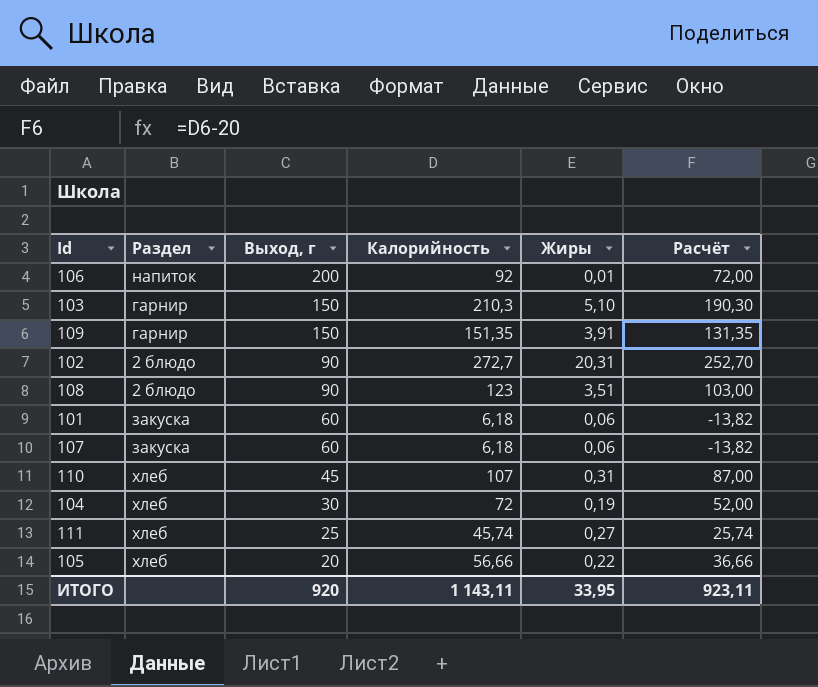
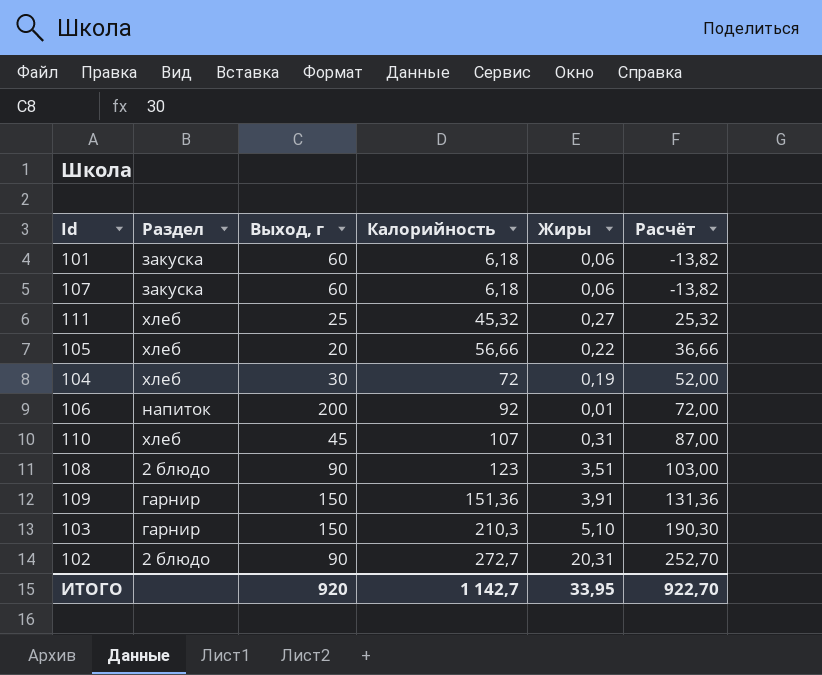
row order: Выход, г descending -> Калорийность ascending
111 | Калорийность: 45,74 -> 45,32
111 | Расчёт: 25,74 -> 25,32
109 | Калорийность: 151,35 -> 151,36
109 | Расчёт: 131,35 -> 131,36
ИТОГО | Калорийность: 1 143,11 -> 1 142,7
ИТОГО | Расчёт: 923,11 -> 922,70

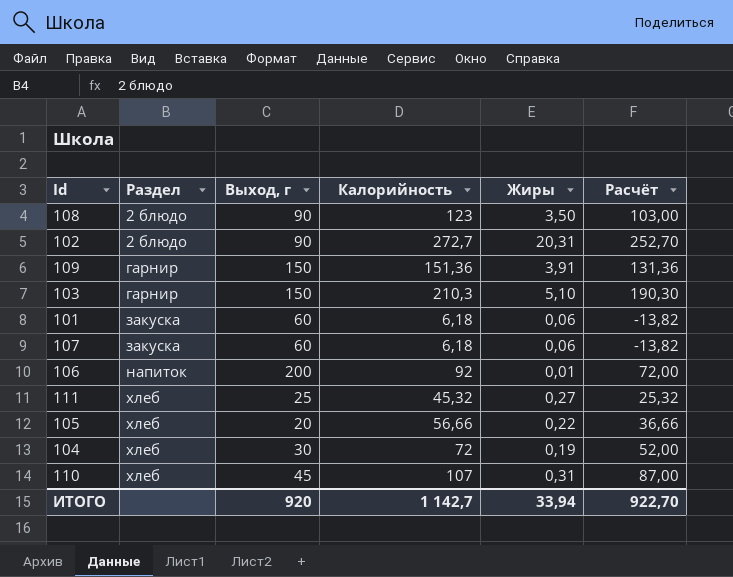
row order: Калорийность ascending -> Раздел ascending
108 | Жиры: 3,51 -> 3,50
ИТОГО | Жиры: 33,95 -> 33,94

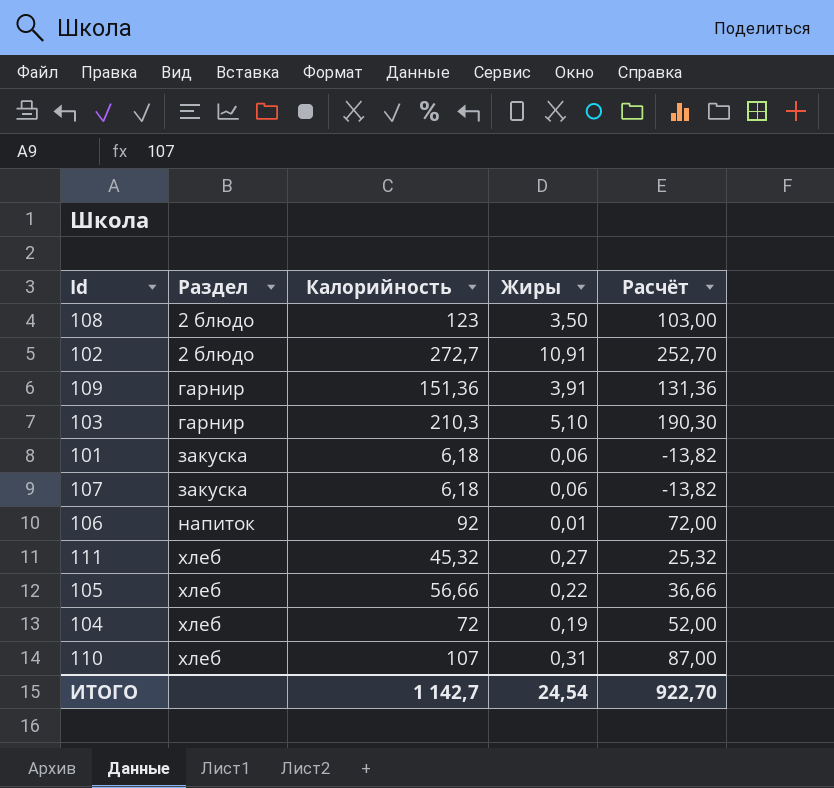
column Выход, г | position: 3 -> none
102 | Жиры: 20,31 -> 10,91
ИТОГО | Жиры: 33,94 -> 24,54

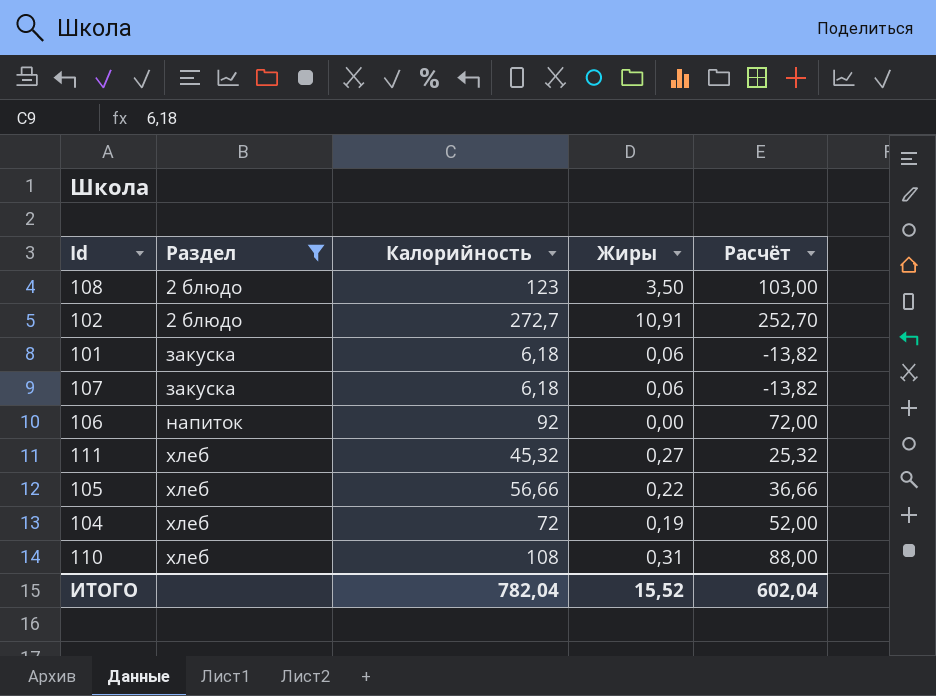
filter: none -> Раздел != гарнир
106 | Жиры: 0,01 -> 0,00
110 | Калорийность: 107 -> 108
110 | Расчёт: 87,00 -> 88,00
ИТОГО | Калорийность: 1 142,7 -> 782,04
ИТОГО | Жиры: 24,54 -> 15,52
ИТОГО | Расчёт: 922,70 -> 602,04

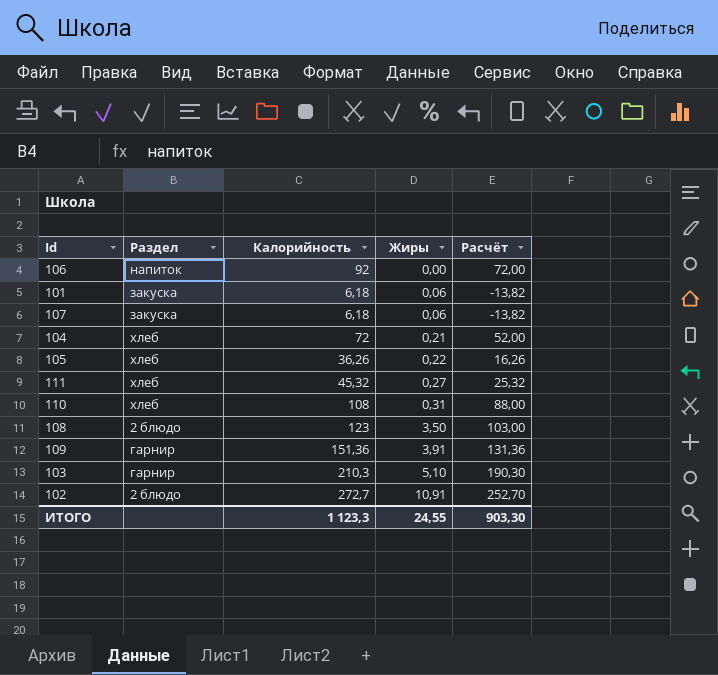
filter: Раздел != гарнир -> none
row order: Раздел ascending -> Жиры ascending
104 | Жиры: 0,19 -> 0,21
105 | Калорийность: 56,66 -> 36,26
105 | Расчёт: 36,66 -> 16,26
ИТОГО | Калорийность: 782,04 -> 1 123,3
ИТОГО | Жиры: 15,52 -> 24,55
ИТОГО | Расчёт: 602,04 -> 903,30

